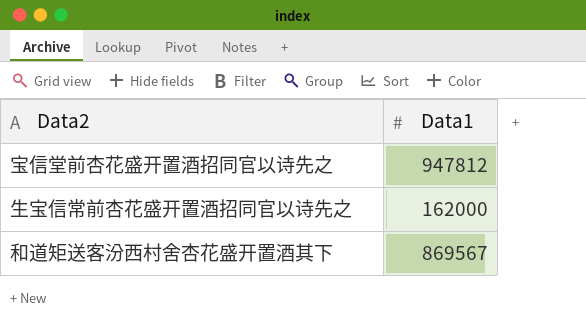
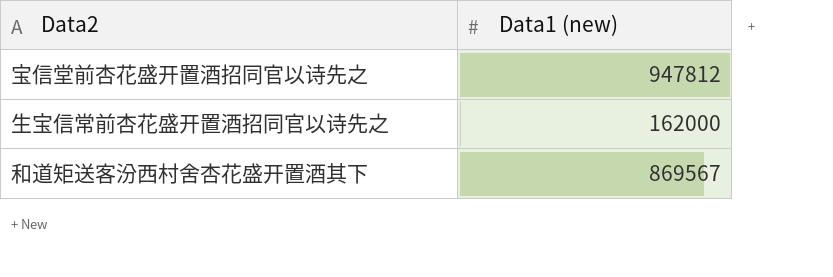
column name: Data1 -> Data1 (new)

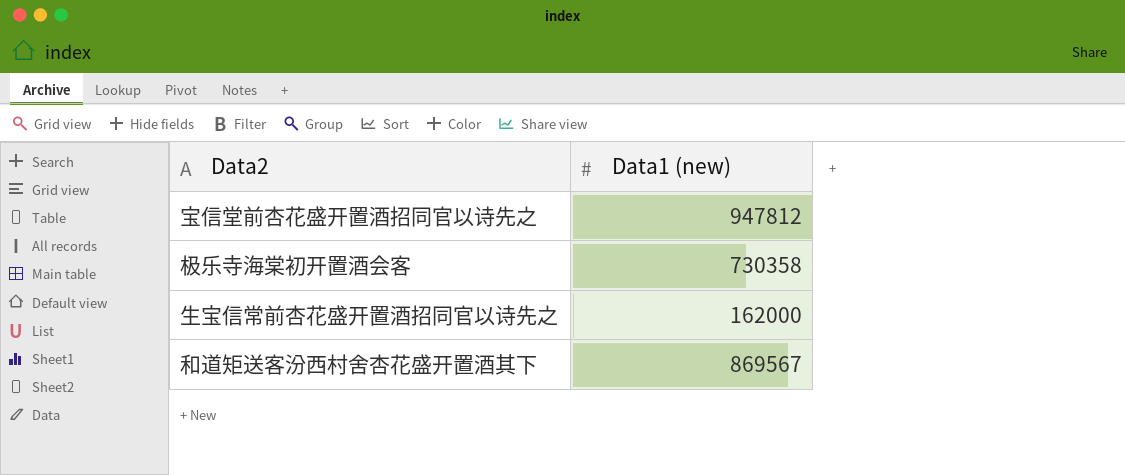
row 极乐寺海棠初开置酒会客: none -> 730358

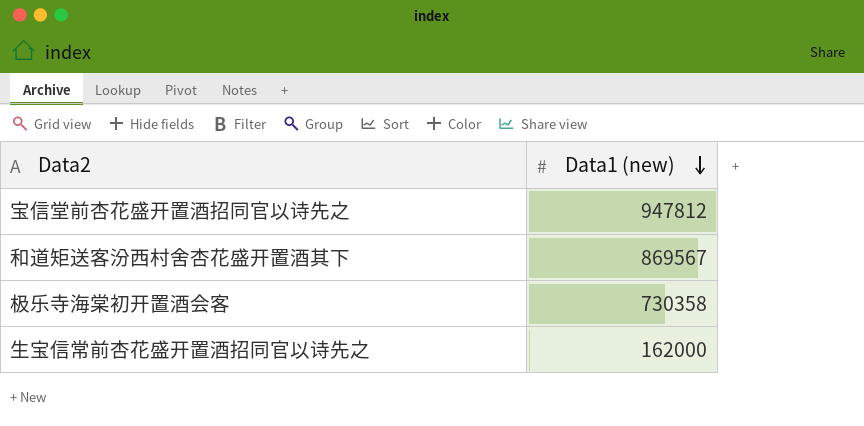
row order: none -> Data1 (new) descending

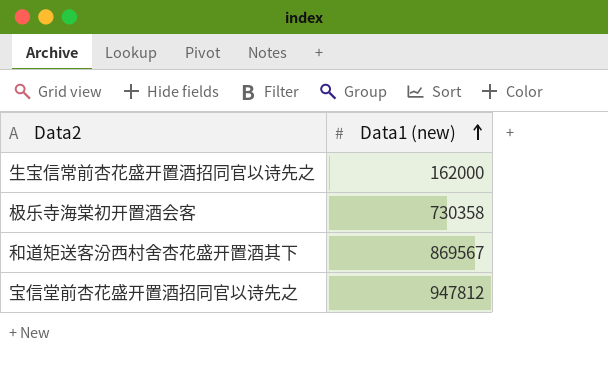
row order: Data1 (new) descending -> Data1 (new) ascending

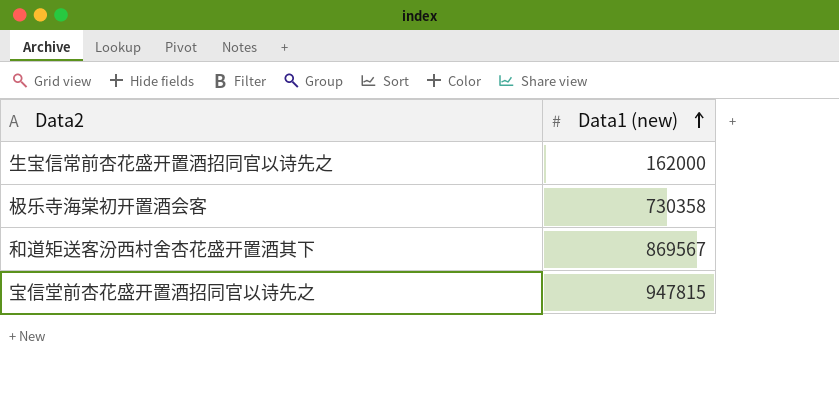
宝信堂前杏花盛开置酒招同官以诗先之 | Data1 (new): 947812 -> 947815

